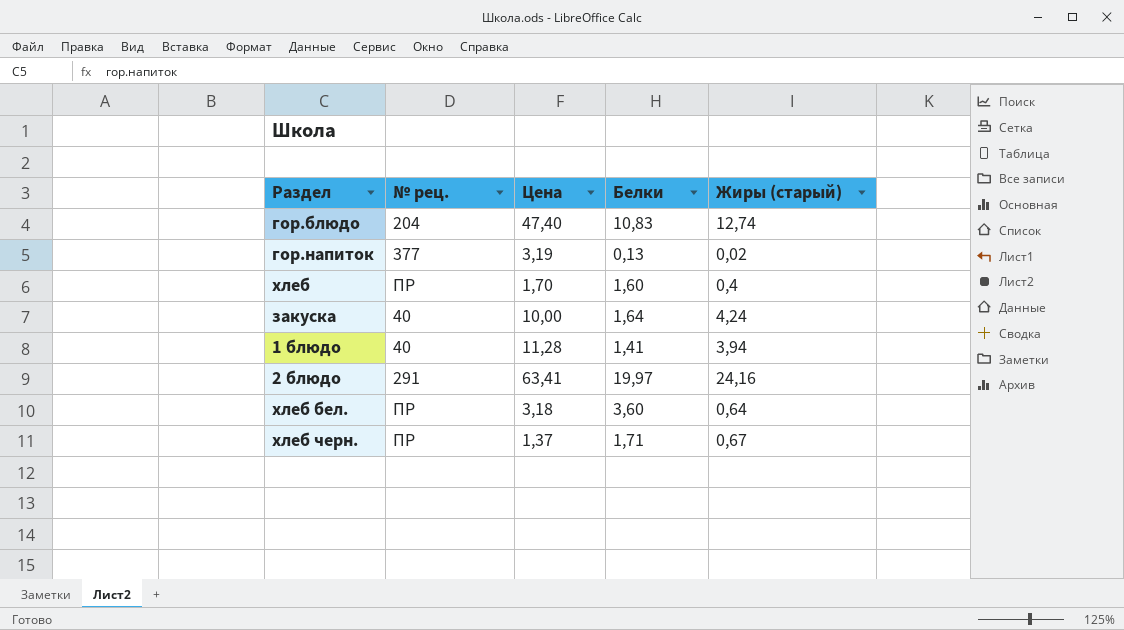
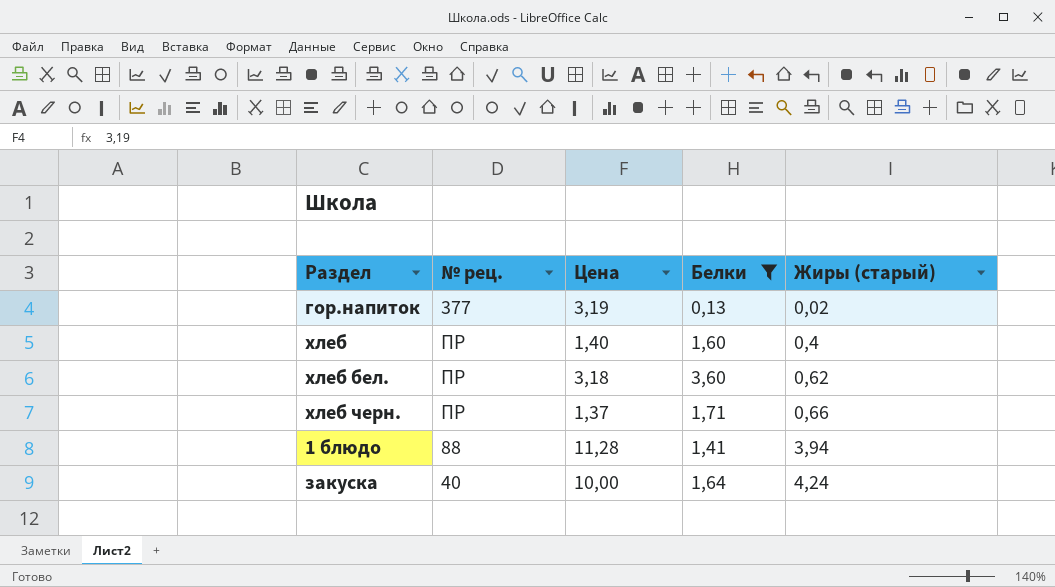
filter: none -> Белки <= 3,60
row order: none -> Жиры (старый) ascending
хлеб | Цена: 1,70 -> 1,40
хлеб бел. | Жиры (старый): 0,64 -> 0,62
хлеб черн. | Жиры (старый): 0,67 -> 0,66
1 блюдо | № рец.: 40 -> 88

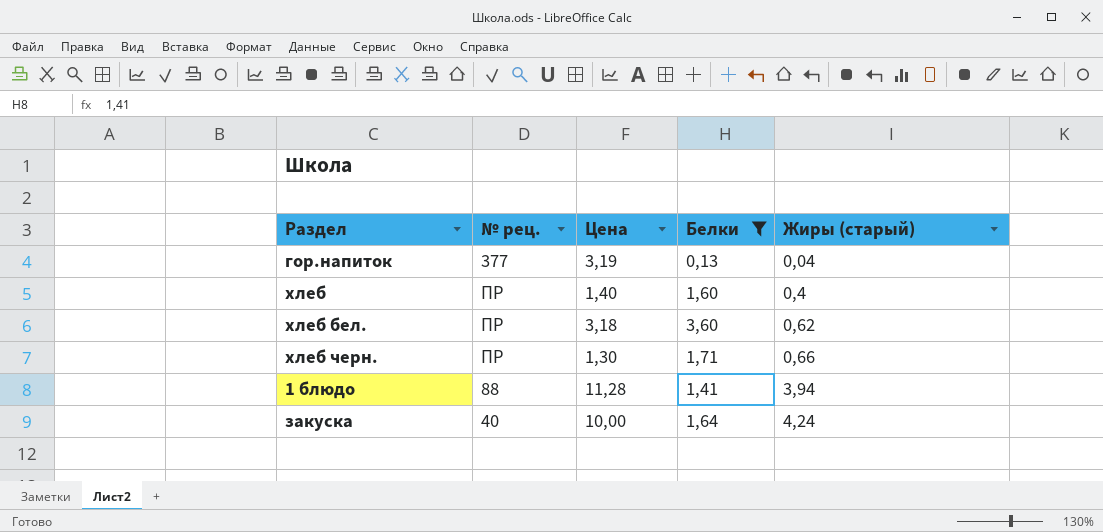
гор.напиток | Жиры (старый): 0,02 -> 0,04
хлеб черн. | Цена: 1,37 -> 1,30

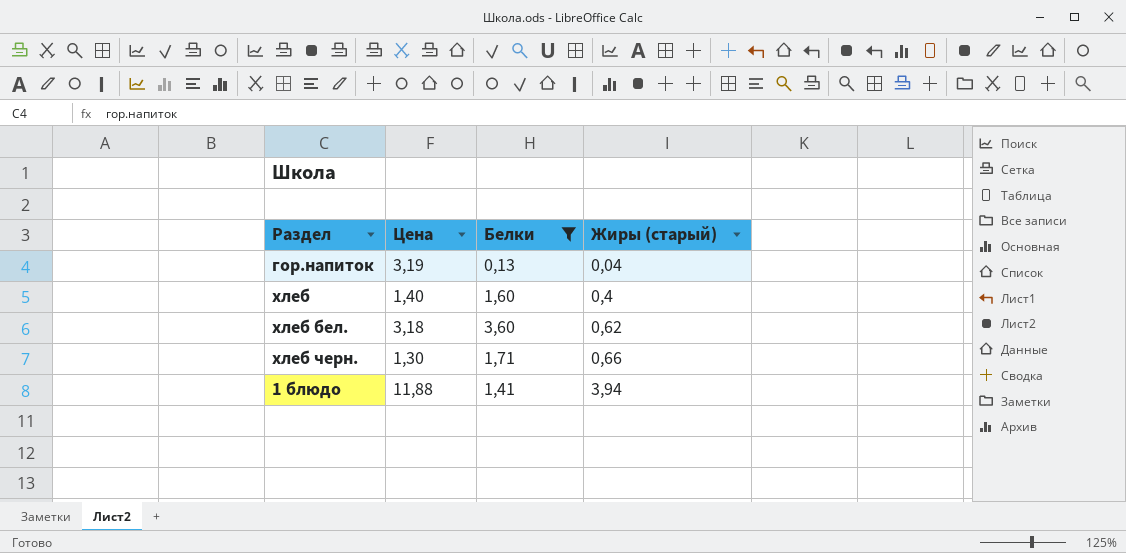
column № рец. | position: 2 -> none
row закуска: 40 | 10,00 | 1,64 | 4,24 -> none
1 блюдо | Цена: 11,28 -> 11,88

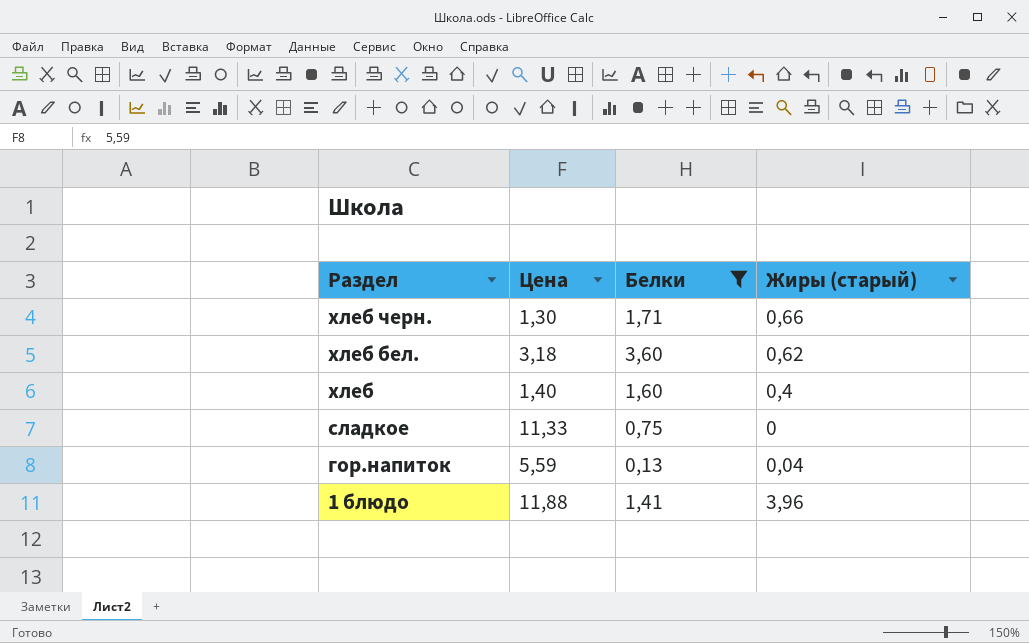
row order: Жиры (старый) ascending -> Раздел descending
row сладкое: none -> 11,33 | 0,75 | 0
гор.напиток | Цена: 3,19 -> 5,59
1 блюдо | Жиры (старый): 3,94 -> 3,96

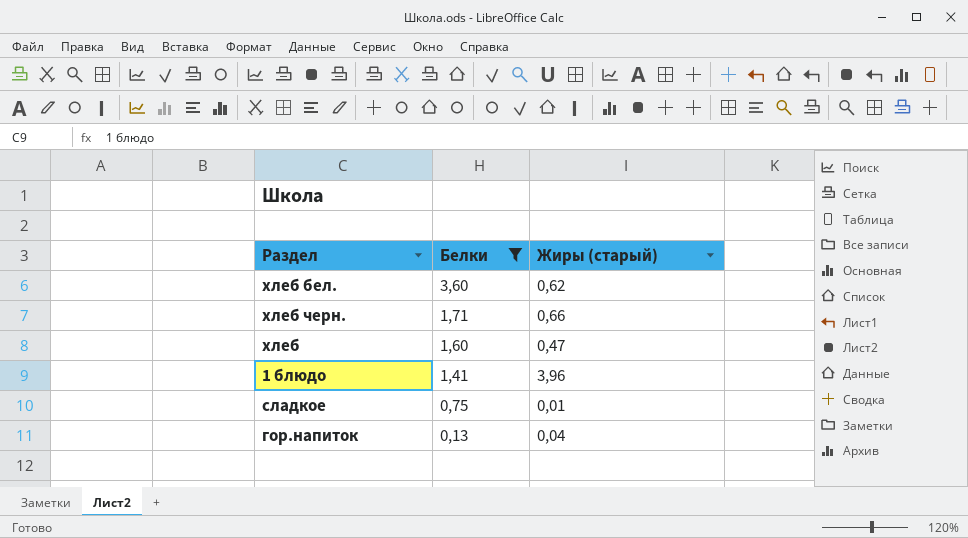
row order: Раздел descending -> Белки descending
column Цена | position: 2 -> none
хлеб | Жиры (старый): 0,4 -> 0,47
сладкое | Жиры (старый): 0 -> 0,01

